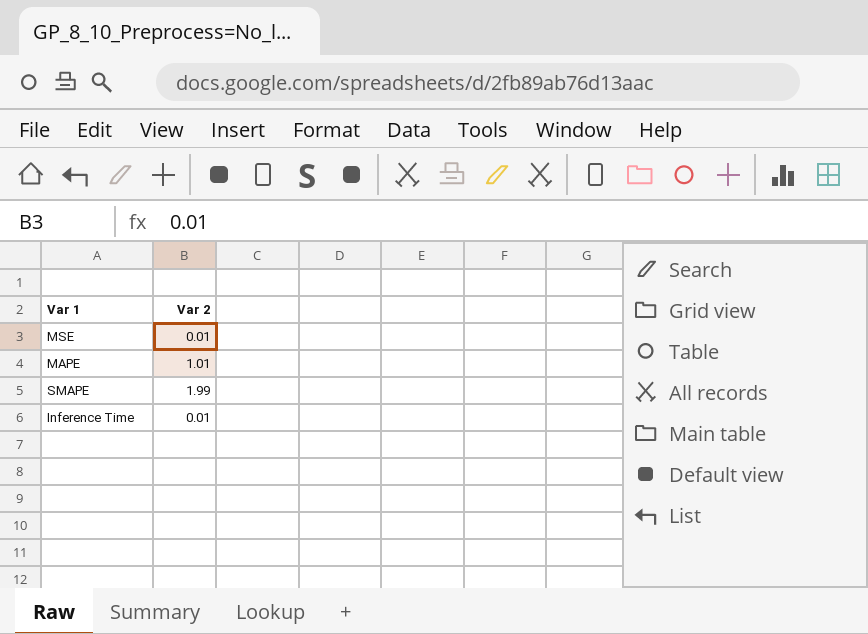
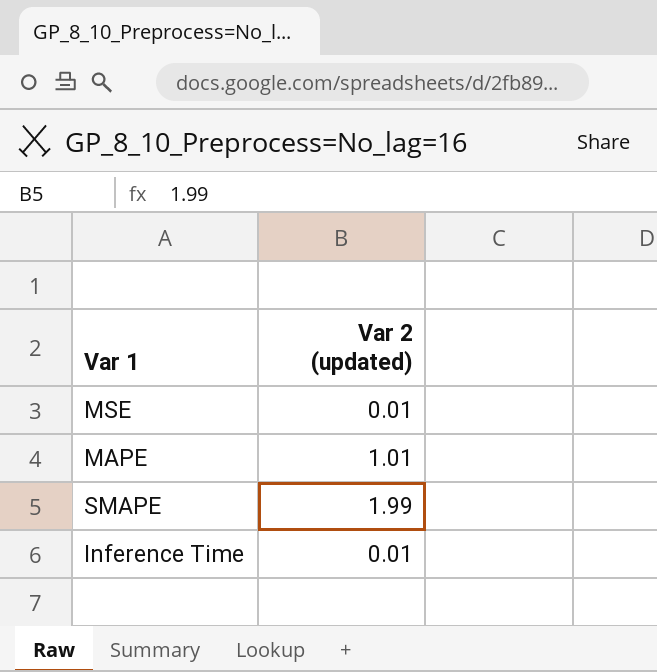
column name: Var 2 -> Var 2 (updated)

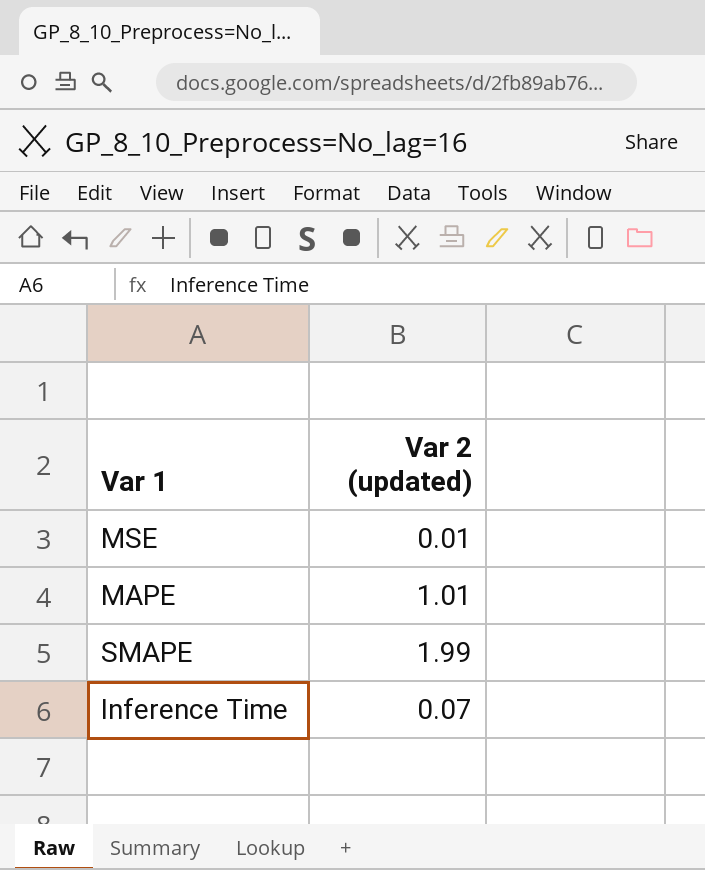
Inference Time | Var 2 (updated): 0.01 -> 0.07

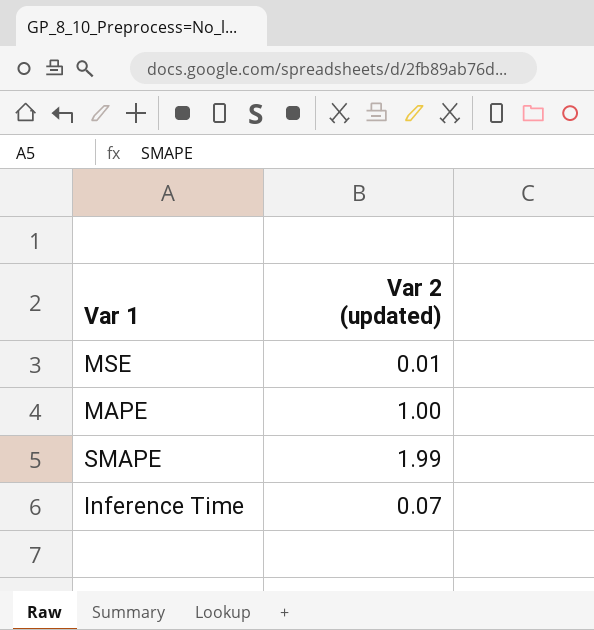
MAPE | Var 2 (updated): 1.01 -> 1.00

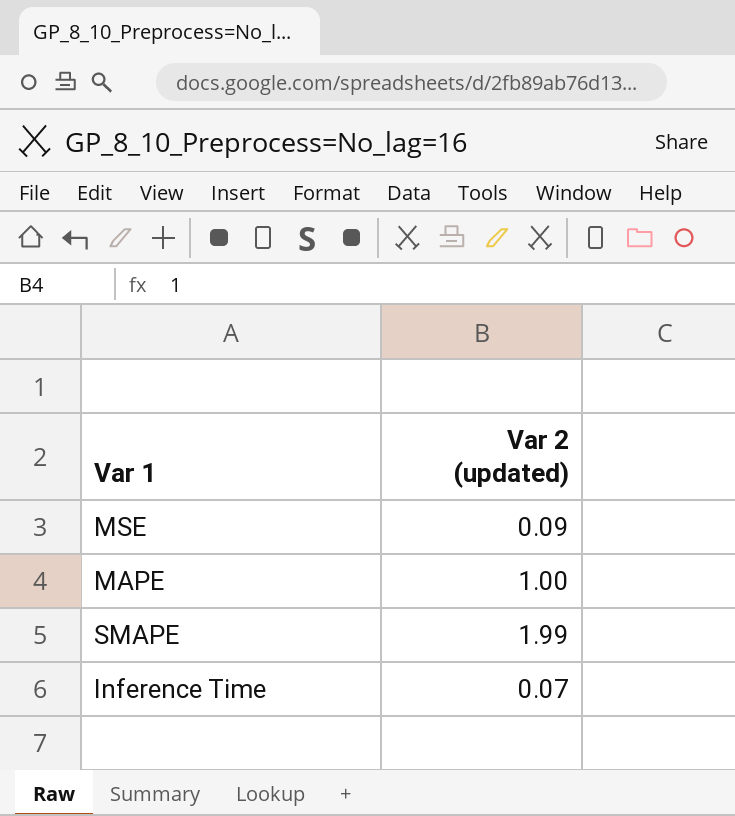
MSE | Var 2 (updated): 0.01 -> 0.09

